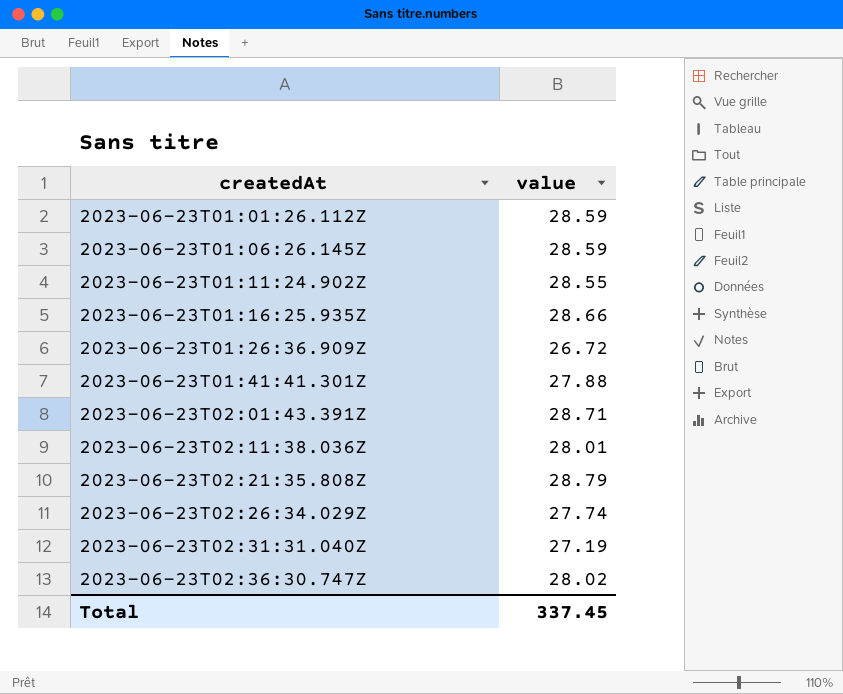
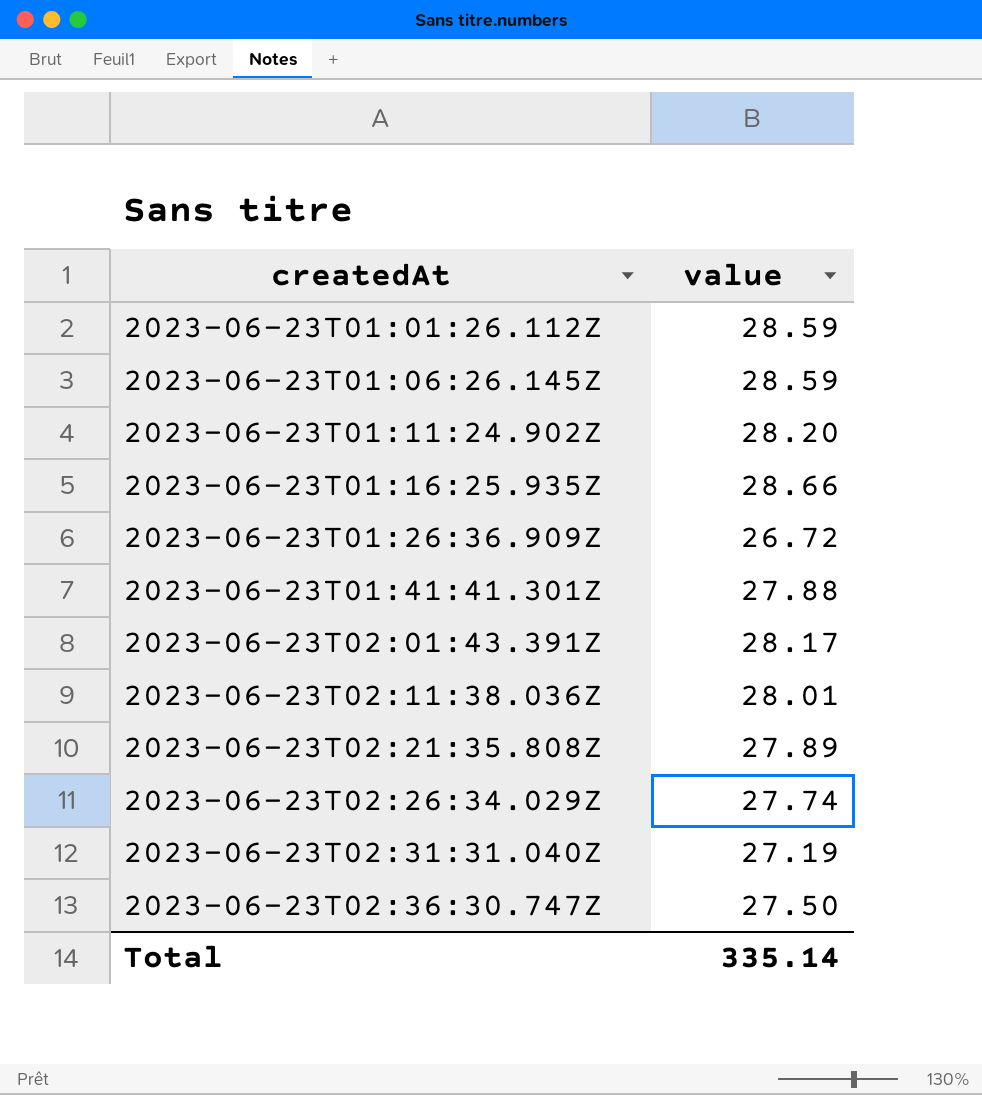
2023-06-23T01:11:24.902Z | value: 28.55 -> 28.20
2023-06-23T02:01:43.391Z | value: 28.71 -> 28.17
2023-06-23T02:21:35.808Z | value: 28.79 -> 27.89
2023-06-23T02:36:30.747Z | value: 28.02 -> 27.50
Total | value: 337.45 -> 335.14

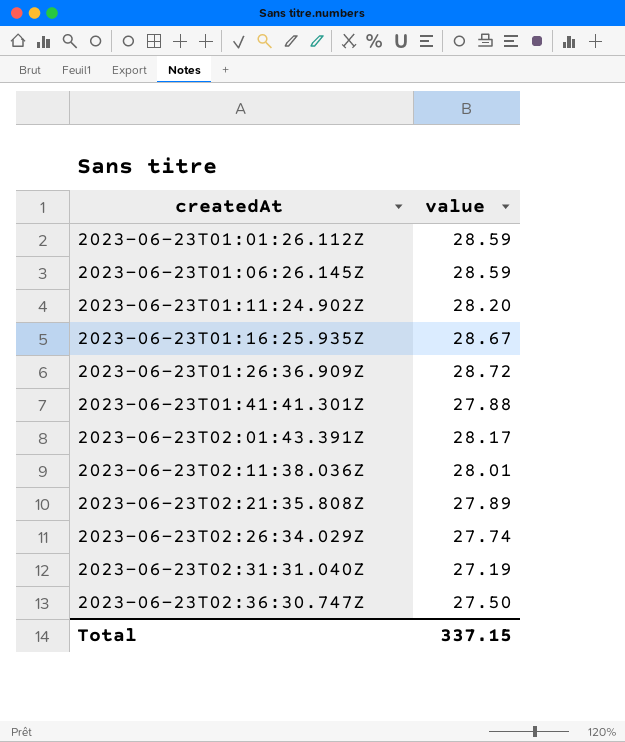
2023-06-23T01:16:25.935Z | value: 28.66 -> 28.67
2023-06-23T01:26:36.909Z | value: 26.72 -> 28.72
Total | value: 335.14 -> 337.15

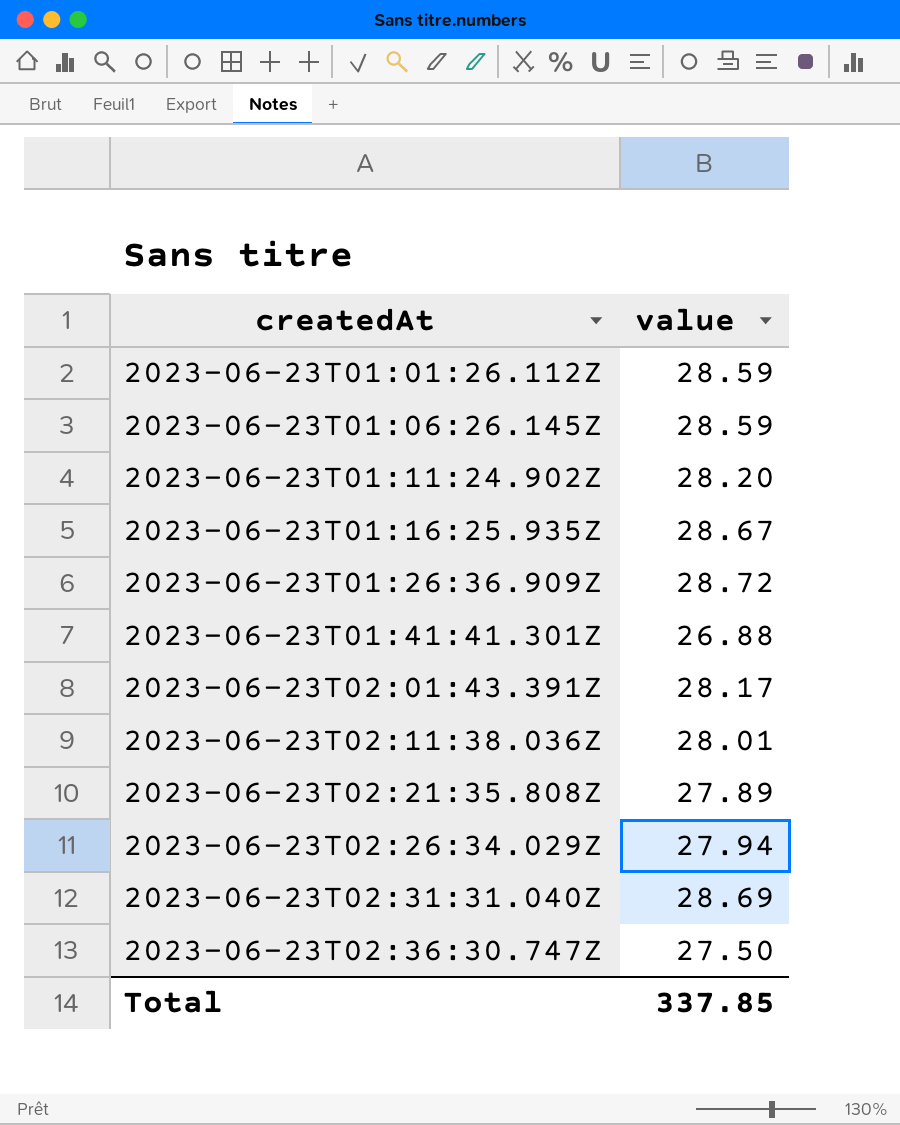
2023-06-23T01:41:41.301Z | value: 27.88 -> 26.88
2023-06-23T02:26:34.029Z | value: 27.74 -> 27.94
2023-06-23T02:31:31.040Z | value: 27.19 -> 28.69
Total | value: 337.15 -> 337.85

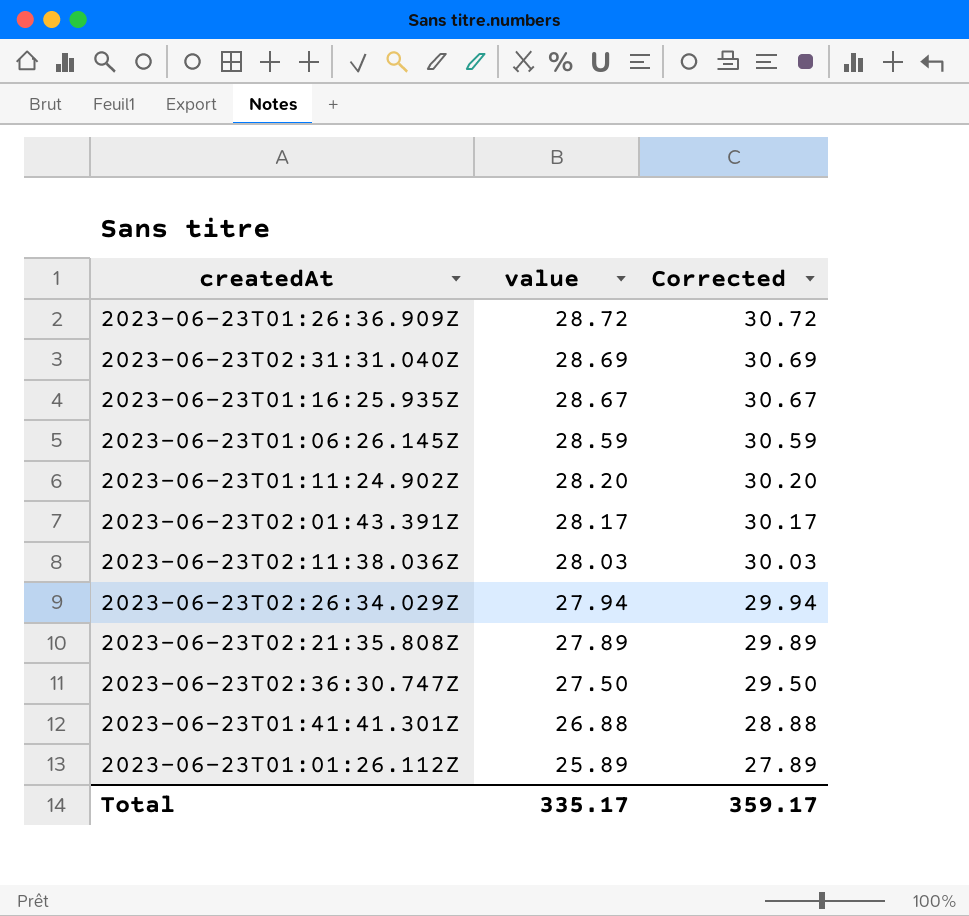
row order: createdAt ascending -> value descending
column Corrected | formula: none -> [value] + 2
2023-06-23T02:11:38.036Z | value: 28.01 -> 28.03
2023-06-23T01:01:26.112Z | value: 28.59 -> 25.89
Total | value: 337.85 -> 335.17

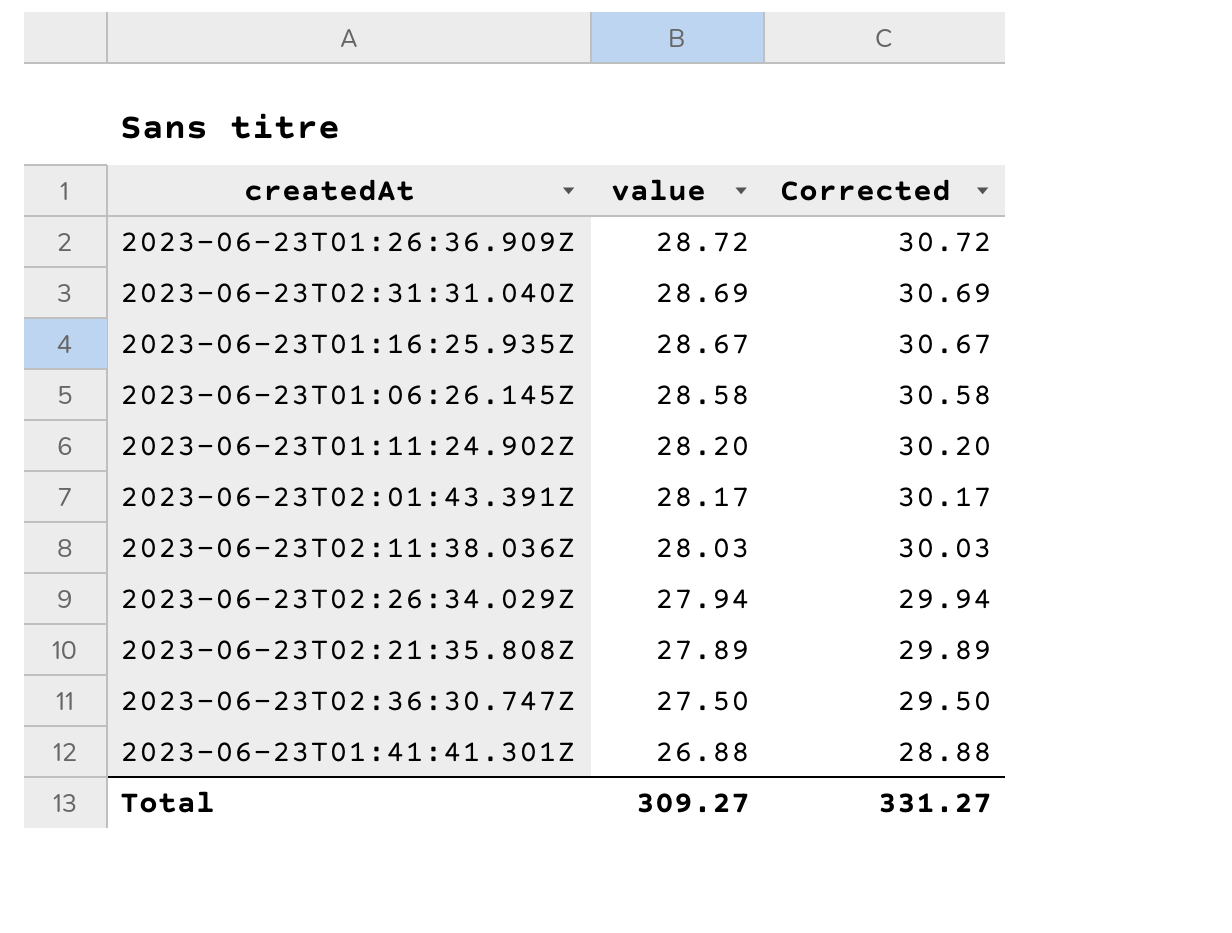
row 2023-06-23T01:01:26.112Z: 25.89 | 27.89 -> none
2023-06-23T01:06:26.145Z | value: 28.59 -> 28.58
2023-06-23T01:06:26.145Z | Corrected: 30.59 -> 30.58
Total | value: 335.17 -> 309.27
Total | Corrected: 359.17 -> 331.27

